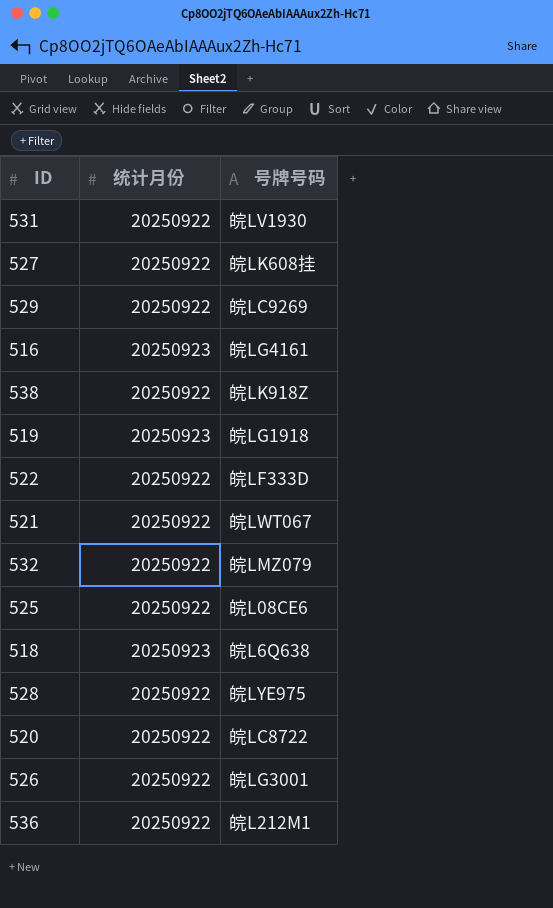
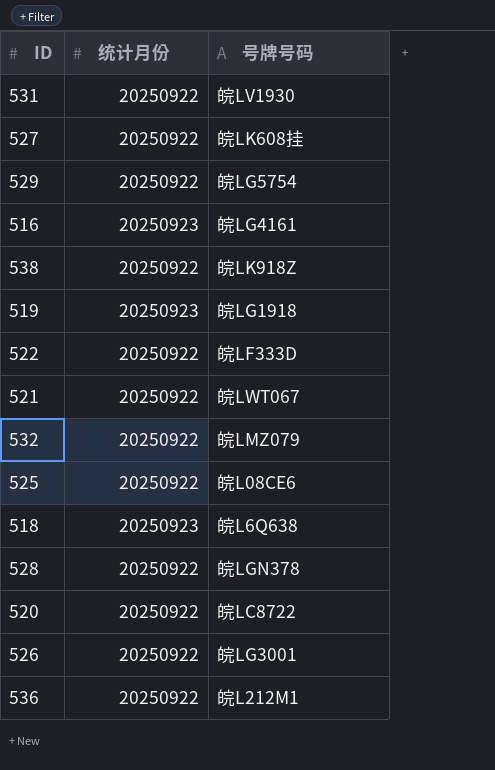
529 | 号牌号码: 皖LC9269 -> 皖LG5754
528 | 号牌号码: 皖LYE975 -> 皖LGN378

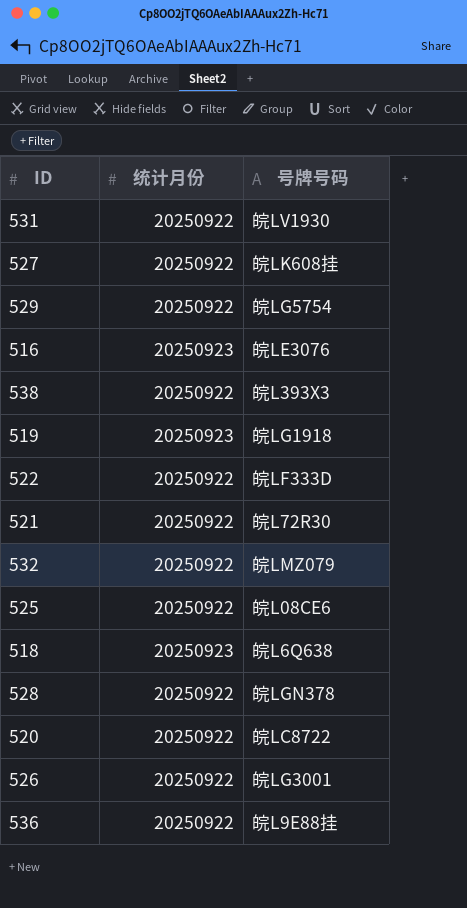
516 | 号牌号码: 皖LG4161 -> 皖LE3076
538 | 号牌号码: 皖LK918Z -> 皖L393X3
521 | 号牌号码: 皖LWT067 -> 皖L72R30
536 | 号牌号码: 皖L212M1 -> 皖L9E88挂

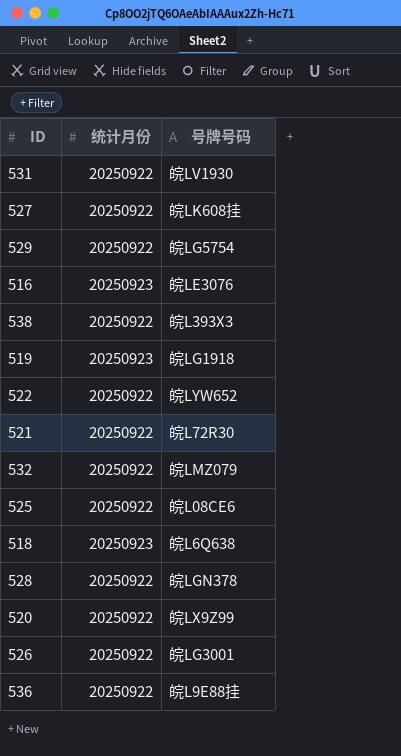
522 | 号牌号码: 皖LF333D -> 皖LYW652
520 | 号牌号码: 皖LC8722 -> 皖LX9Z99

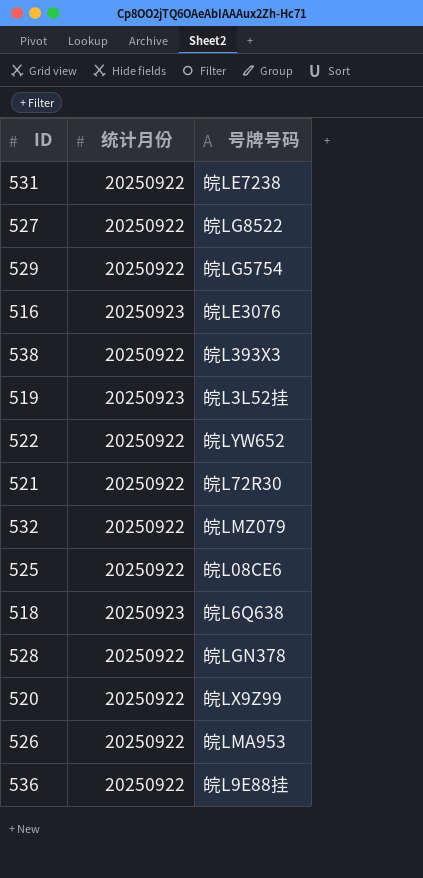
531 | 号牌号码: 皖LV1930 -> 皖LE7238
527 | 号牌号码: 皖LK608挂 -> 皖LG8522
519 | 号牌号码: 皖LG1918 -> 皖L3L52挂
526 | 号牌号码: 皖LG3001 -> 皖LMA953

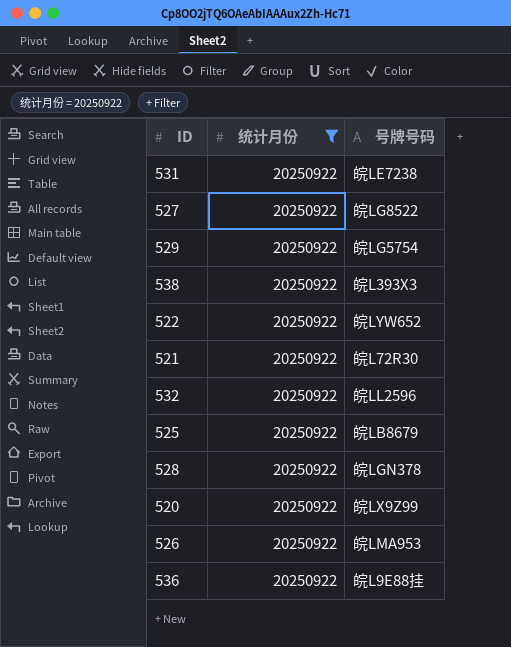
filter: none -> 统计月份 = 20250922
532 | 号牌号码: 皖LMZ079 -> 皖LL2596
525 | 号牌号码: 皖L08CE6 -> 皖LB8679

